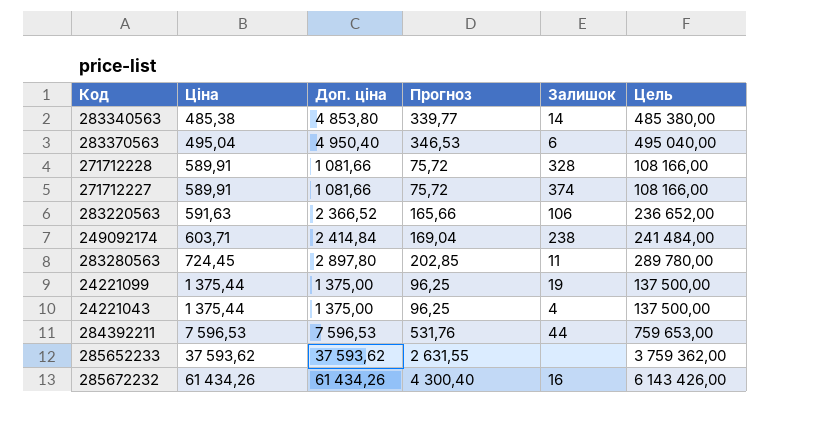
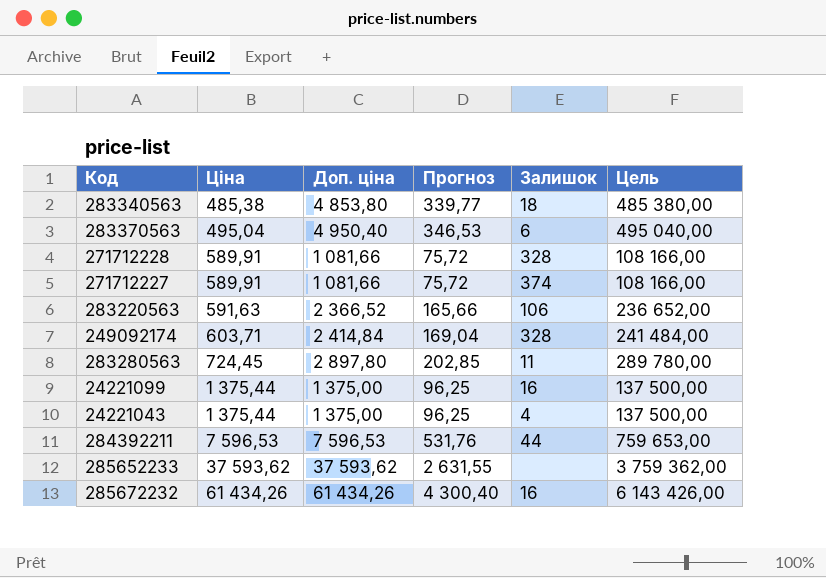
283340563 | Залишок: 14 -> 18
249092174 | Залишок: 238 -> 328
24221099 | Залишок: 19 -> 16

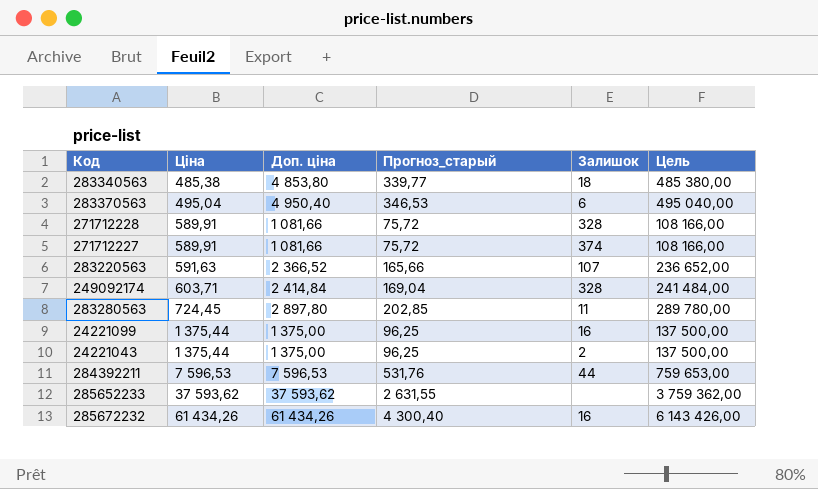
column name: Прогноз -> Прогноз_старый
283220563 | Залишок: 106 -> 107
24221043 | Залишок: 4 -> 2

